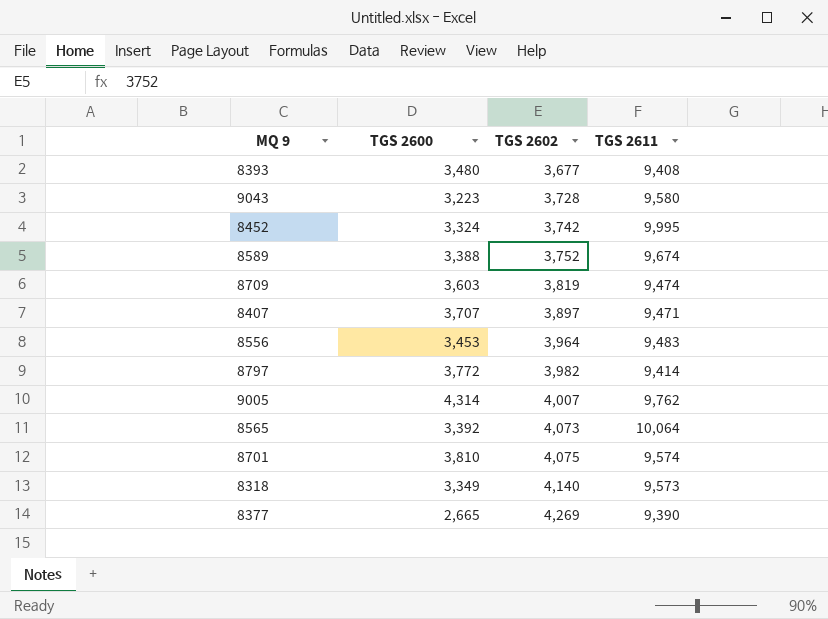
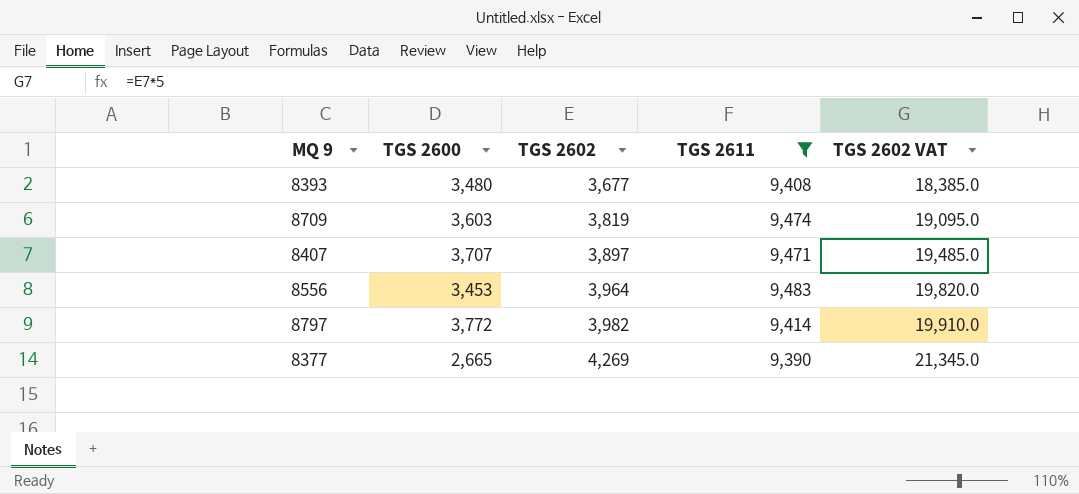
filter: none -> TGS 2611 <= 9,483
column TGS 2602 VAT | formula: none -> [TGS 2602] * 5

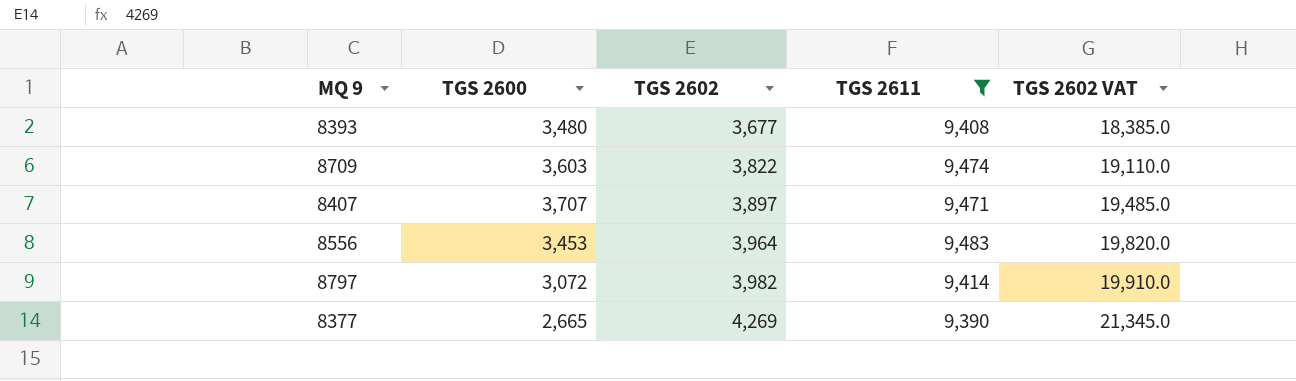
8709 | TGS 2602: 3,819 -> 3,822
8709 | TGS 2602 VAT: 19,095.0 -> 19,110.0
8797 | TGS 2600: 3,772 -> 3,072

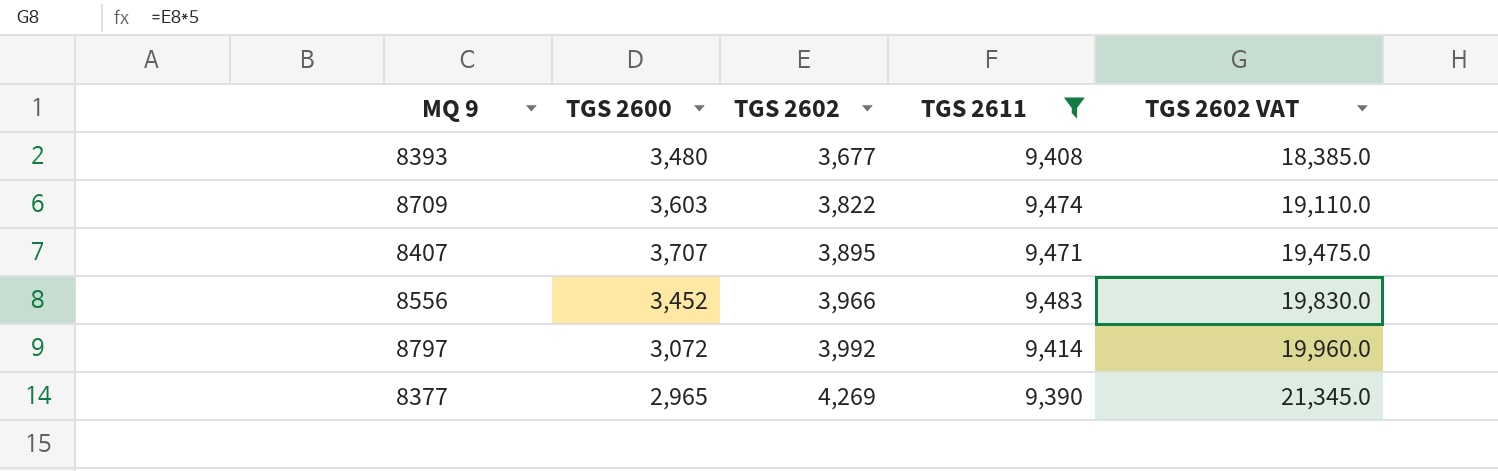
8407 | TGS 2602: 3,897 -> 3,895
8407 | TGS 2602 VAT: 19,485.0 -> 19,475.0
8556 | TGS 2600: 3,453 -> 3,452
8556 | TGS 2602: 3,964 -> 3,966
8556 | TGS 2602 VAT: 19,820.0 -> 19,830.0
8797 | TGS 2602: 3,982 -> 3,992
8797 | TGS 2602 VAT: 19,910.0 -> 19,960.0
8377 | TGS 2600: 2,665 -> 2,965

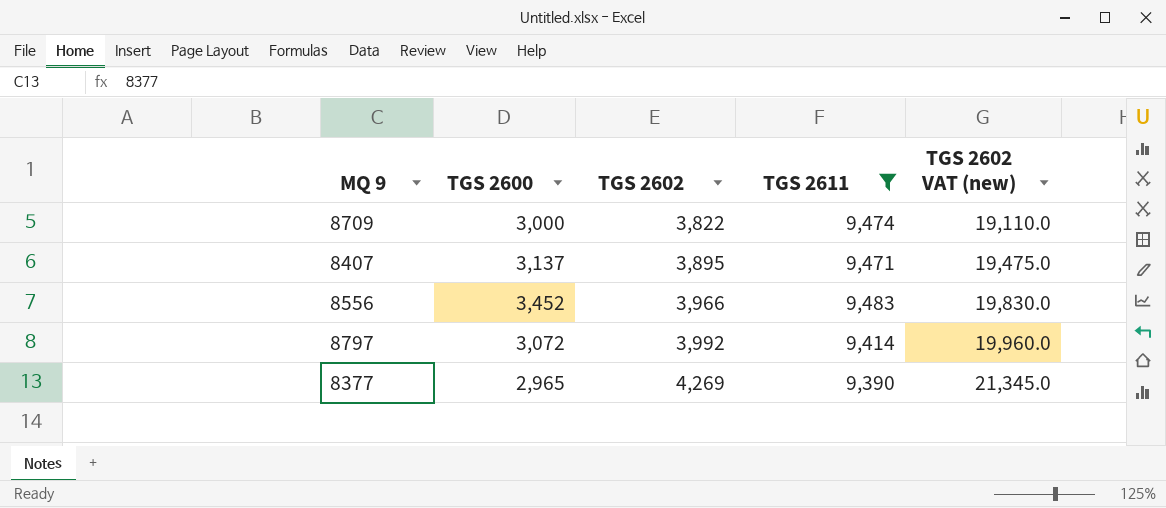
column name: TGS 2602 VAT -> TGS 2602 VAT (new)
row 8393: 3,480 | 3,677 | 9,408 | 18,385.0 -> none
8709 | TGS 2600: 3,603 -> 3,000
8407 | TGS 2600: 3,707 -> 3,137

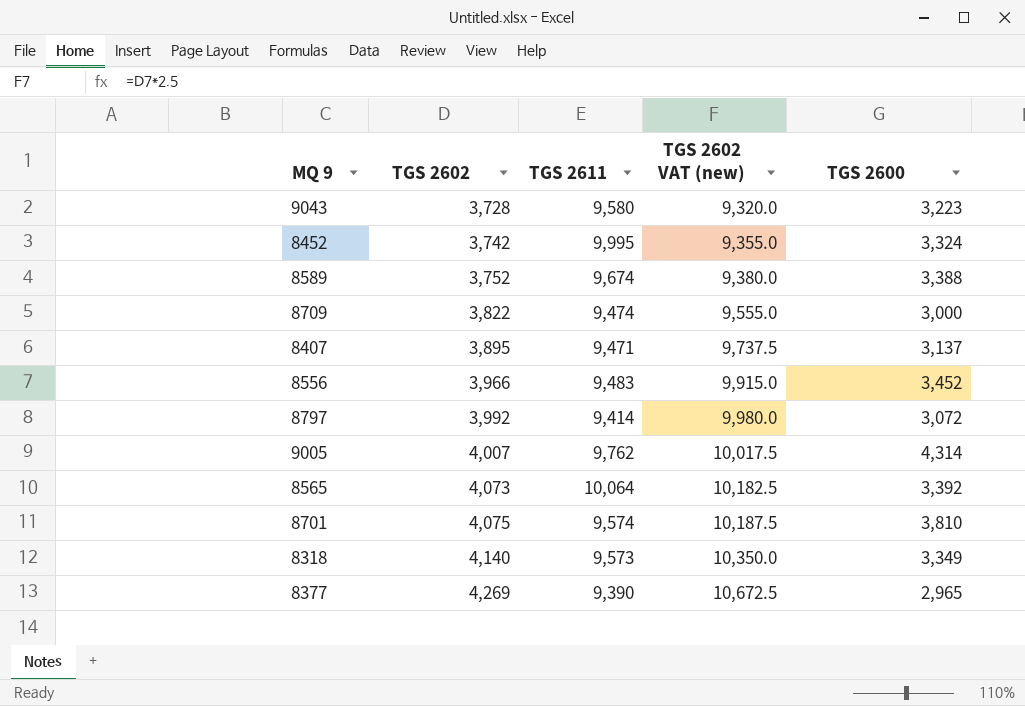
filter: TGS 2611 <= 9,483 -> none
column TGS 2602 VAT (new) | formula: [TGS 2602] * 5 -> [TGS 2602] * 2.5
column TGS 2600 | position: 2 -> 5

